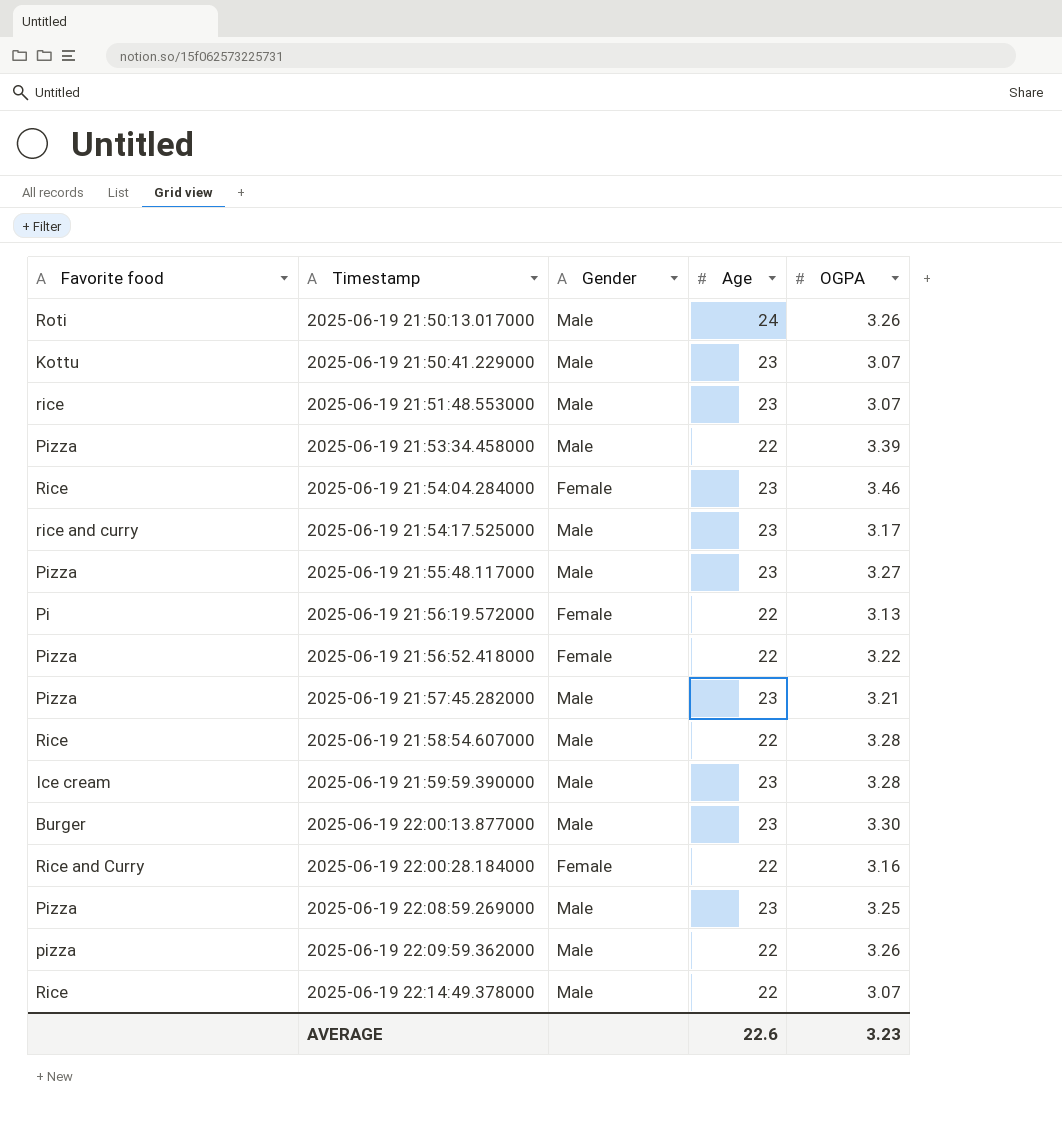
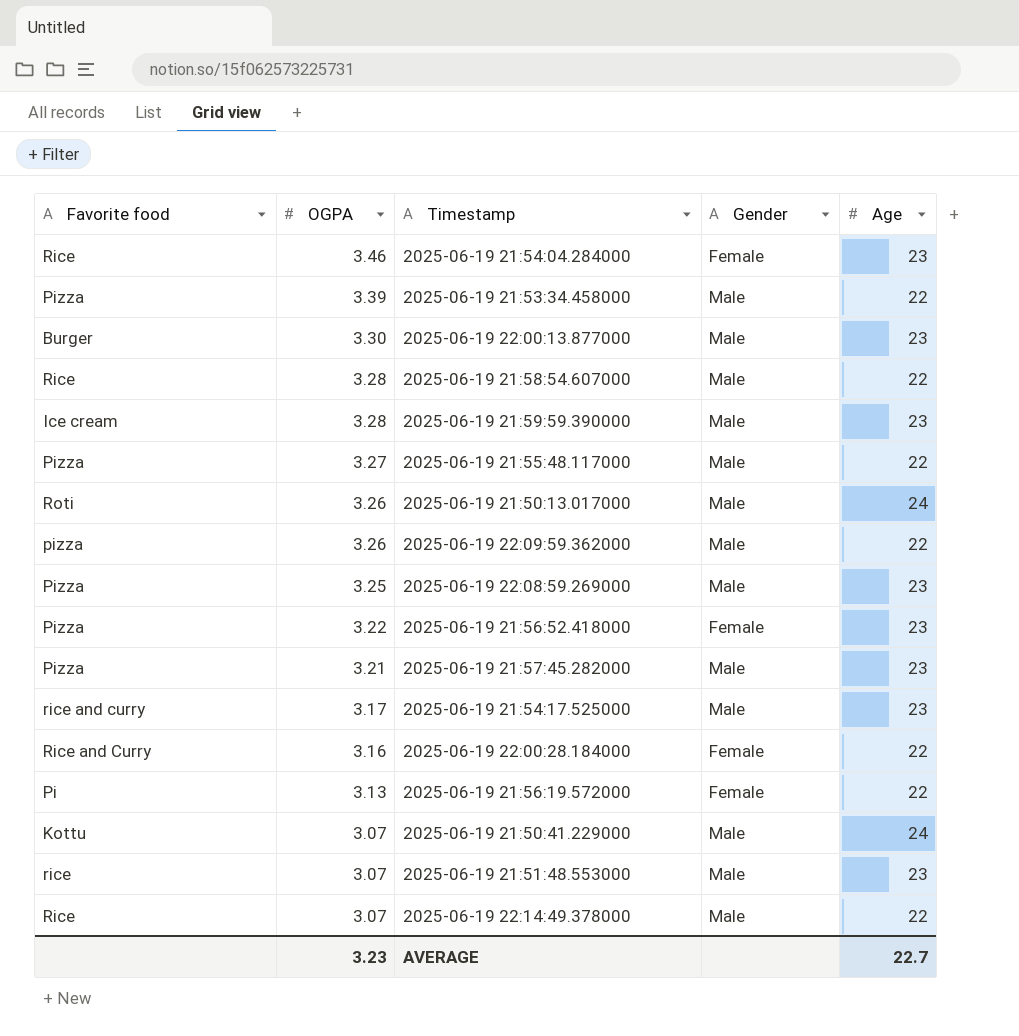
row order: Timestamp ascending -> OGPA descending
column OGPA | position: 5 -> 2
2025-06-19 21:55:48.117000 | Age: 23 -> 22
2025-06-19 21:56:52.418000 | Age: 22 -> 23
2025-06-19 21:50:41.229000 | Age: 23 -> 24
AVERAGE | Age: 22.6 -> 22.7

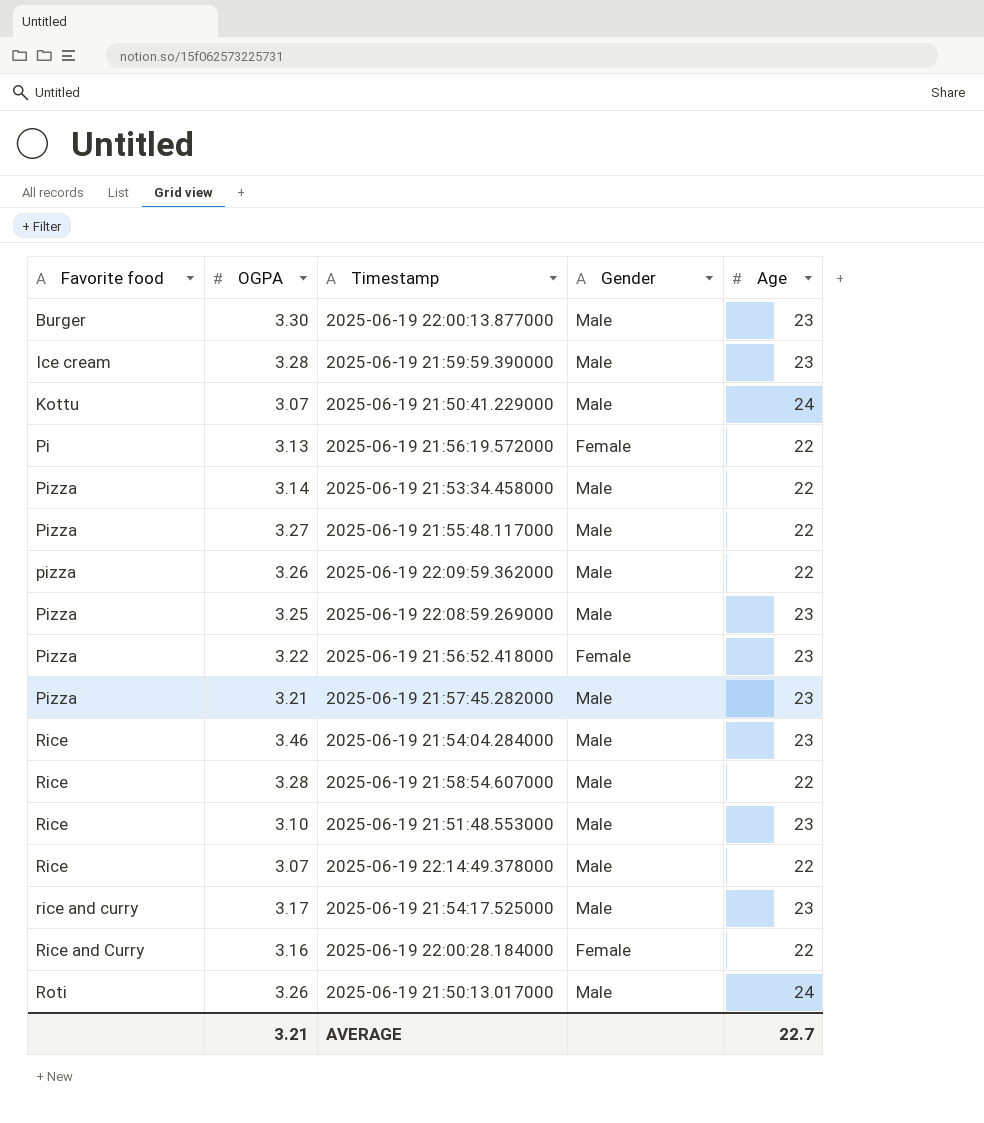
row order: OGPA descending -> Favorite food ascending
2025-06-19 21:53:34.458000 | OGPA: 3.39 -> 3.14
2025-06-19 21:54:04.284000 | Gender: Female -> Male
2025-06-19 21:51:48.553000 | Favorite food: rice -> Rice
2025-06-19 21:51:48.553000 | OGPA: 3.07 -> 3.10
AVERAGE | OGPA: 3.23 -> 3.21

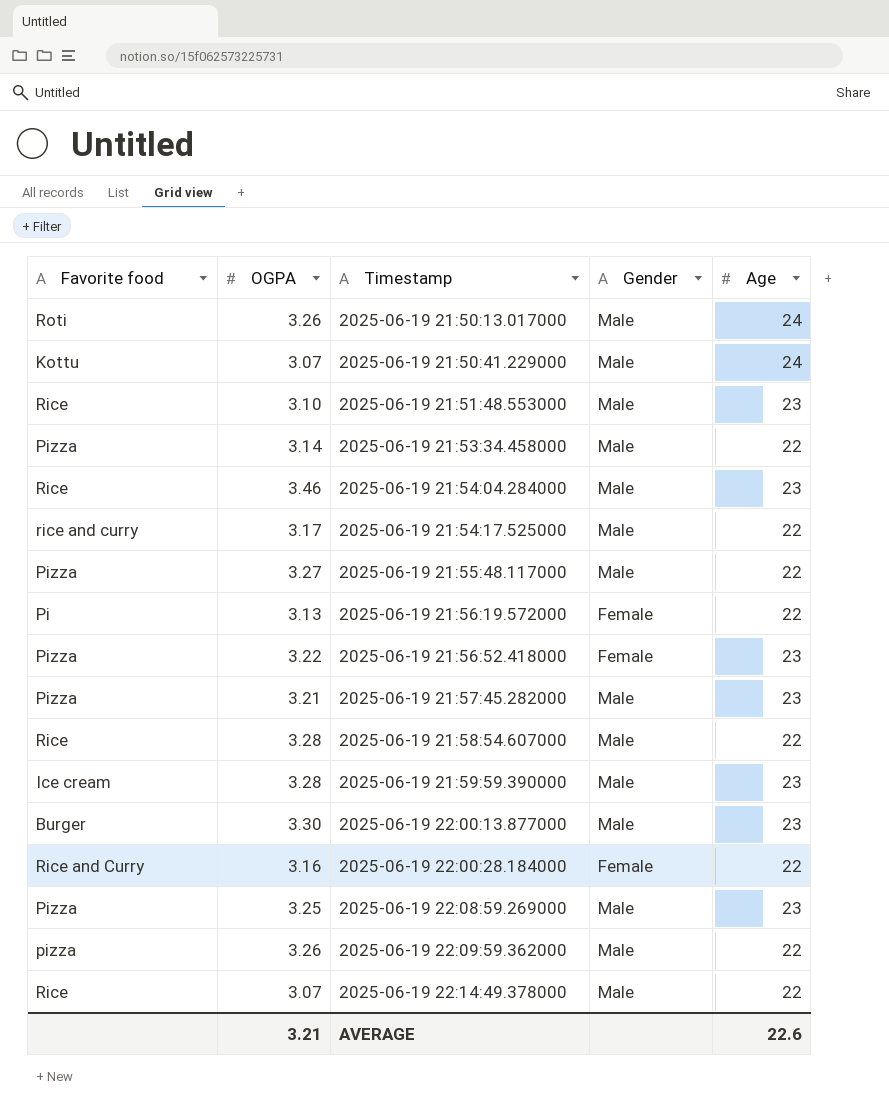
row order: Favorite food ascending -> Timestamp ascending
2025-06-19 21:54:17.525000 | Age: 23 -> 22
AVERAGE | Age: 22.7 -> 22.6

